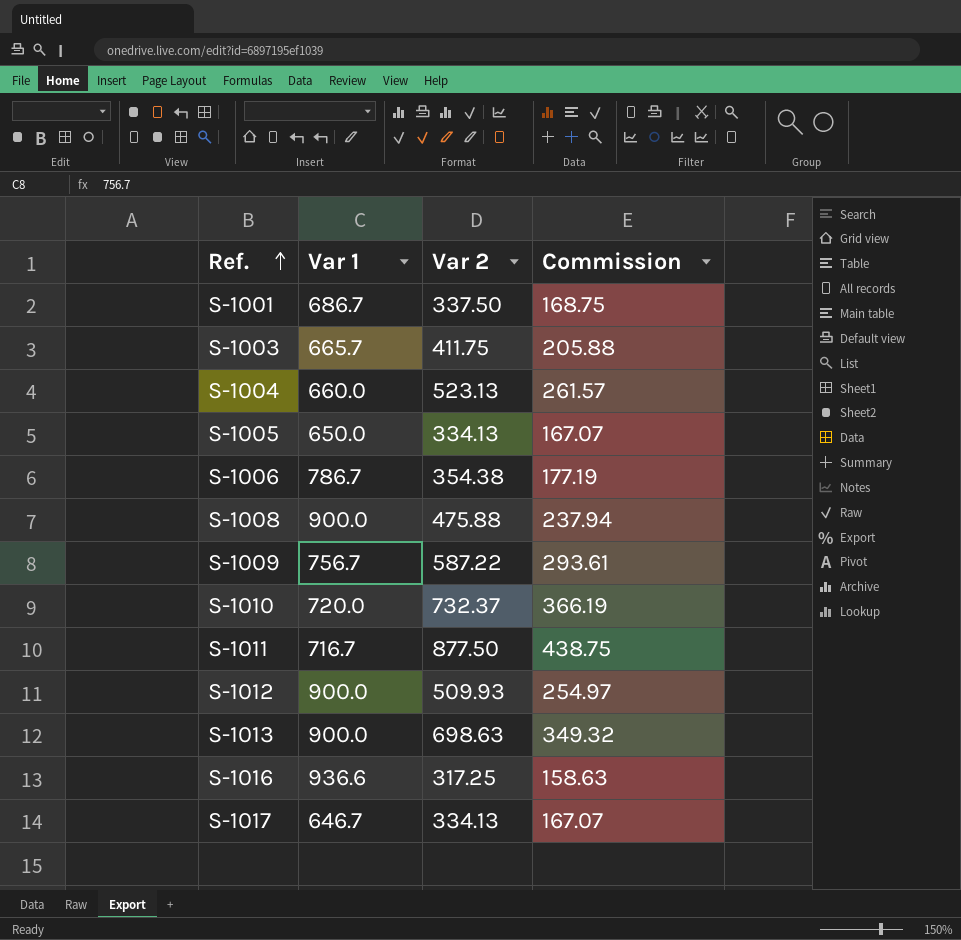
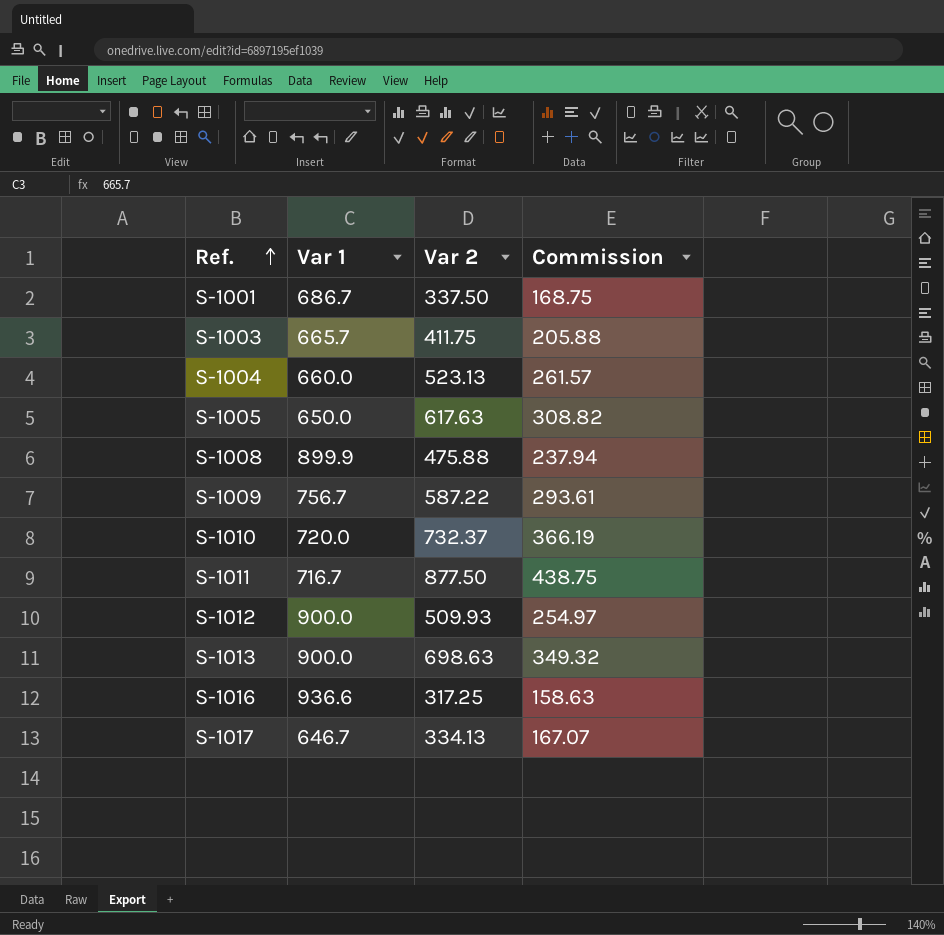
row S-1006: 786.7 | 354.38 | 177.19 -> none
S-1005 | Var 2: 334.13 -> 617.63
S-1005 | Commission: 167.07 -> 308.82
S-1008 | Var 1: 900.0 -> 899.9

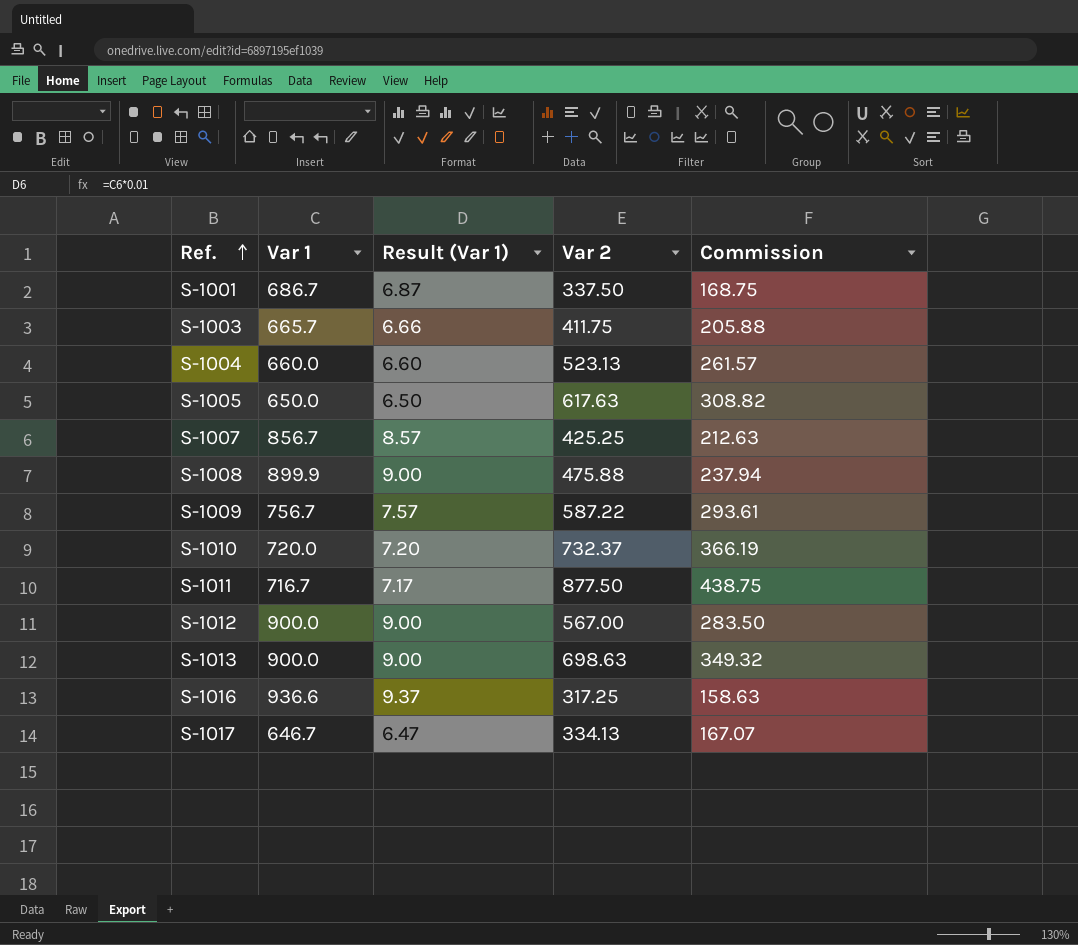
column Result (Var 1) | formula: none -> [Var 1] * 0.01
row S-1007: none -> 856.7 | 8.57 | 425.25 | 212.63
S-1012 | Var 2: 509.93 -> 567.00
S-1012 | Commission: 254.97 -> 283.50

